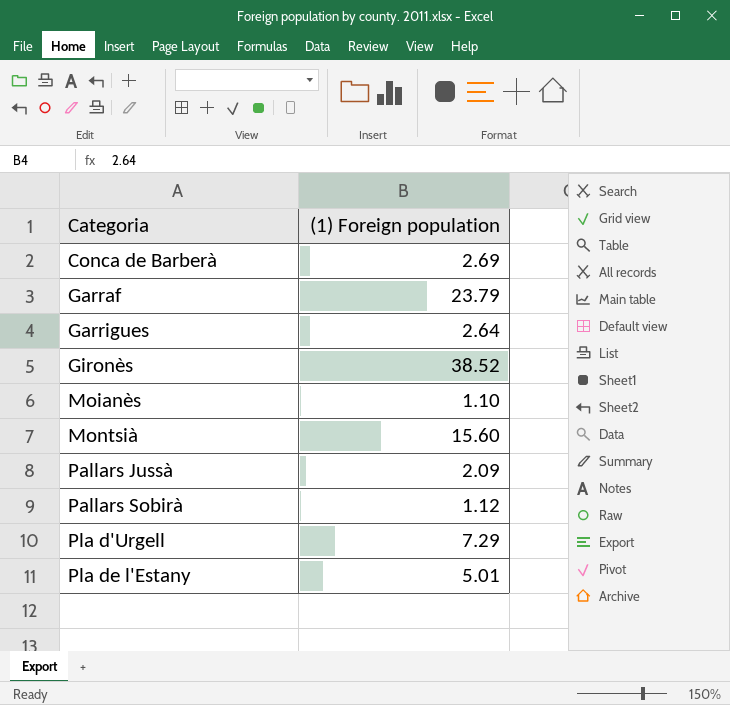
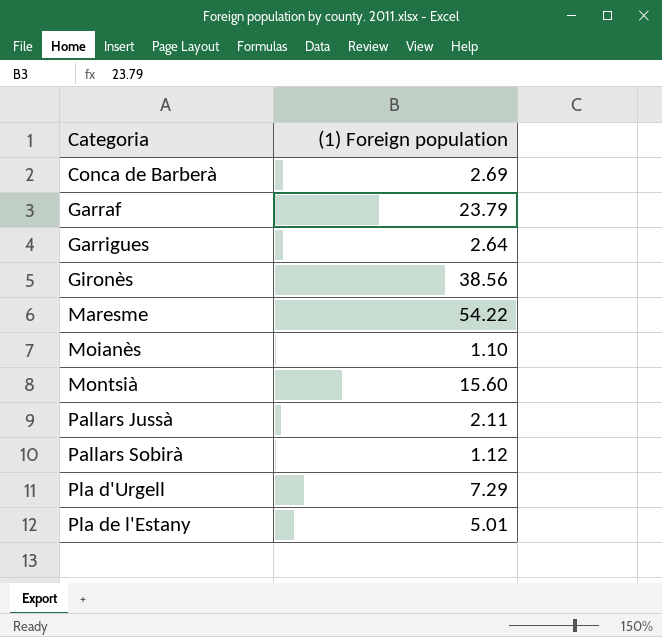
Gironès | (1) Foreign population: 38.52 -> 38.56
row Maresme: none -> 54.22
Pallars Jussà | (1) Foreign population: 2.09 -> 2.11

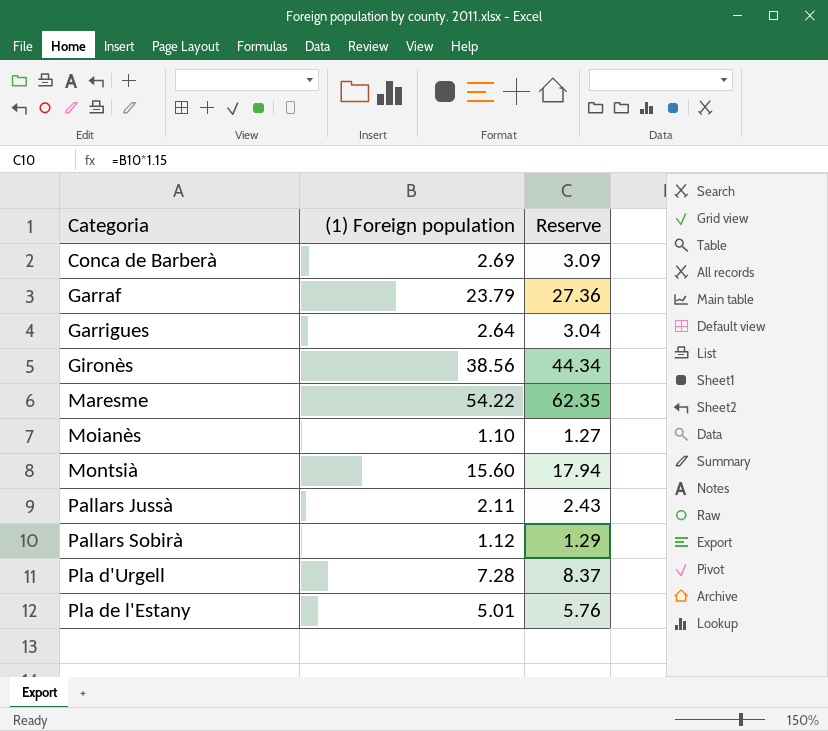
column Reserve | formula: none -> [(1) Foreign population] * 1.15
Pla d'Urgell | (1) Foreign population: 7.29 -> 7.28

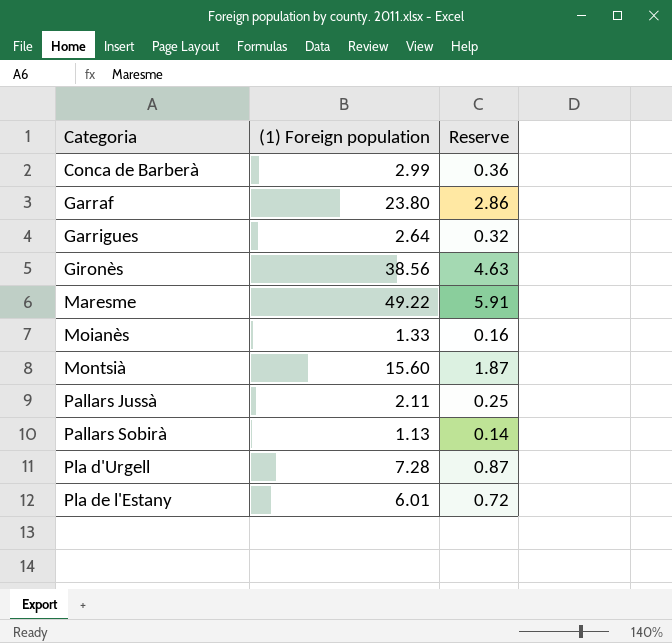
column Reserve | formula: [(1) Foreign population] * 1.15 -> [(1) Foreign population] * 0.12
Conca de Barberà | (1) Foreign population: 2.69 -> 2.99
Garraf | (1) Foreign population: 23.79 -> 23.80
Maresme | (1) Foreign population: 54.22 -> 49.22
Moianès | (1) Foreign population: 1.10 -> 1.33
Pallars Sobirà | (1) Foreign population: 1.12 -> 1.13
Pla de l'Estany | (1) Foreign population: 5.01 -> 6.01

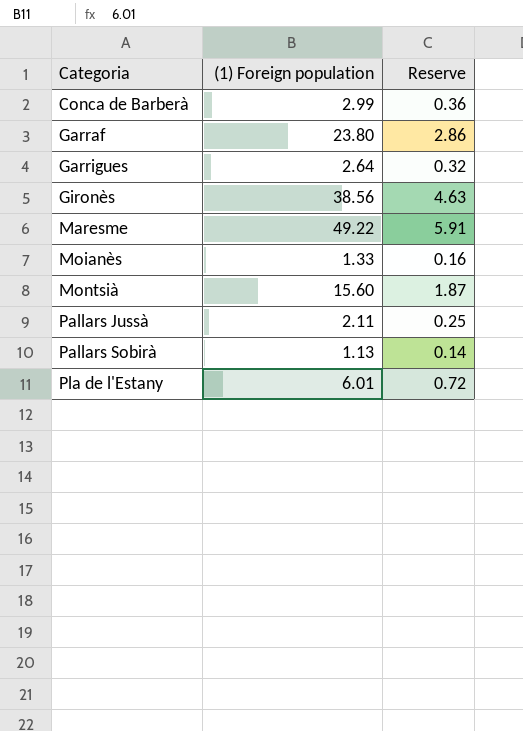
row Pla d'Urgell: 7.28 | 0.87 -> none

